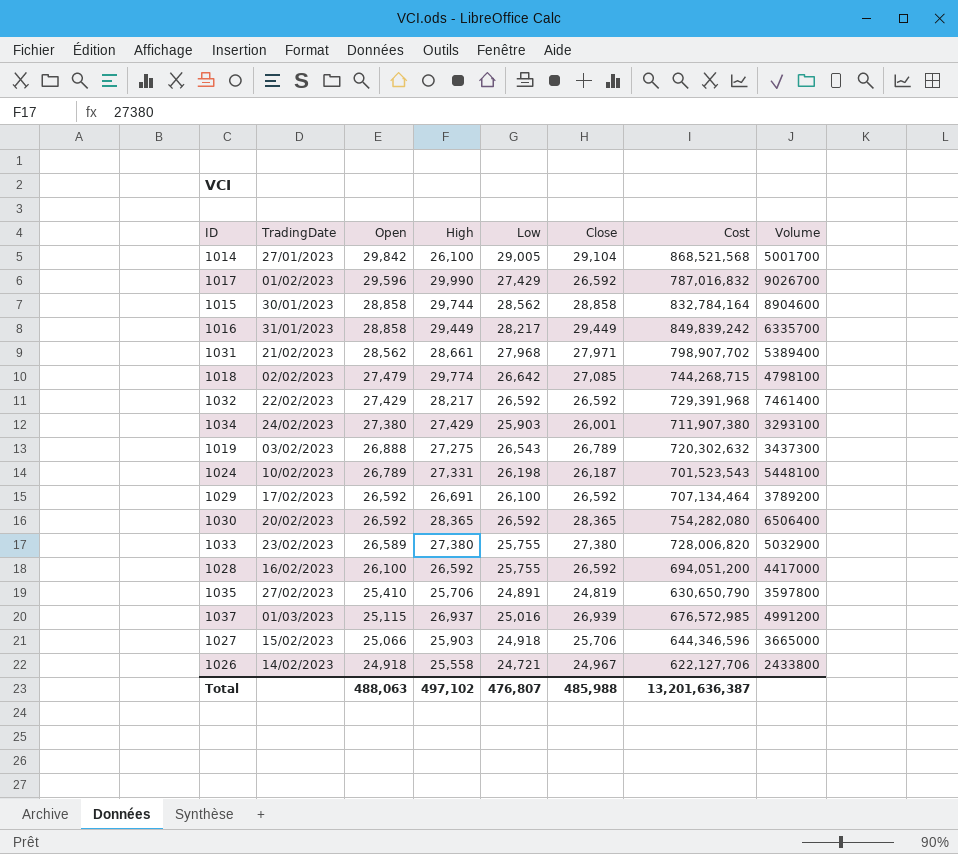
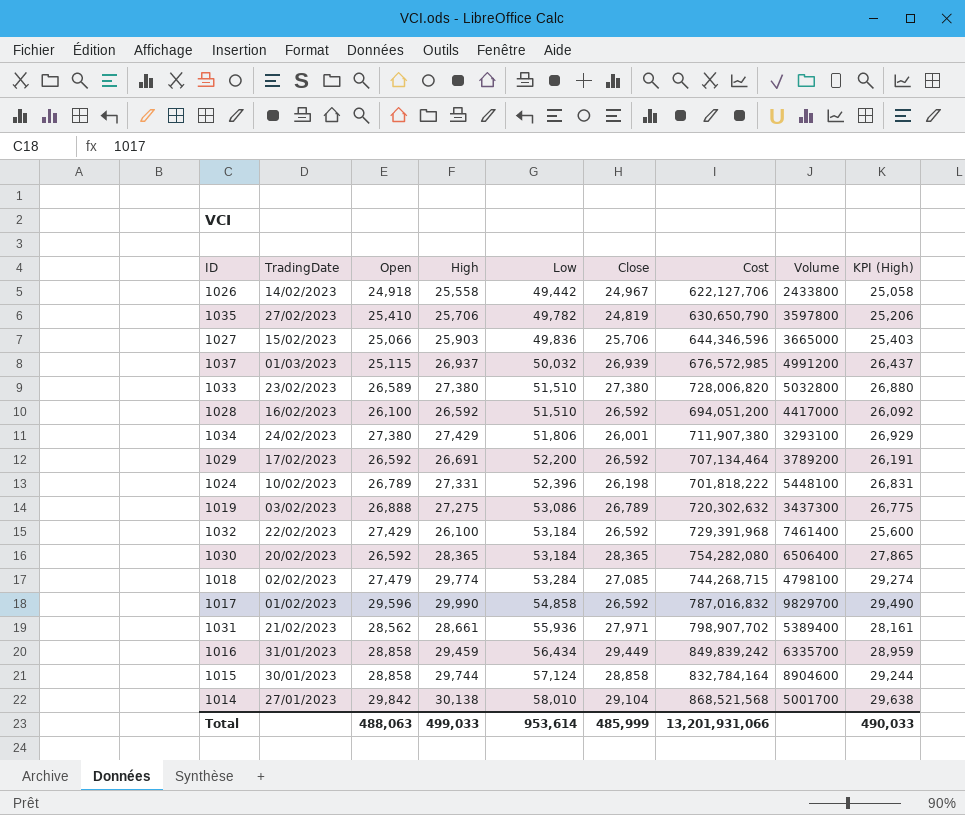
row order: Open descending -> Low ascending
column KPI (High) | formula: none -> [High] - 500
1026 | Low: 24,721 -> 49,442
1035 | Low: 24,891 -> 49,782
1027 | Low: 24,918 -> 49,836
1037 | Low: 25,016 -> 50,032
1033 | Low: 25,755 -> 51,510
1033 | Volume: 5032900 -> 5032800
1028 | Low: 25,755 -> 51,510
1034 | Low: 25,903 -> 51,806
1029 | Low: 26,100 -> 52,200
1024 | Low: 26,198 -> 52,396
1024 | Close: 26,187 -> 26,198
1024 | Cost: 701,523,543 -> 701,818,222
1019 | Low: 26,543 -> 53,086
1032 | High: 28,217 -> 26,100
1032 | Low: 26,592 -> 53,184
1030 | Low: 26,592 -> 53,184
1018 | Low: 26,642 -> 53,284
1017 | Low: 27,429 -> 54,858
1017 | Volume: 9026700 -> 9829700
1031 | Low: 27,968 -> 55,936
1016 | High: 29,449 -> 29,459
1016 | Low: 28,217 -> 56,434
1015 | Low: 28,562 -> 57,124
1014 | High: 26,100 -> 30,138
1014 | Low: 29,005 -> 58,010
Total | High: 497,102 -> 499,033
Total | Low: 476,807 -> 953,614
Total | Close: 485,988 -> 485,999
Total | Cost: 13,201,636,387 -> 13,201,931,066

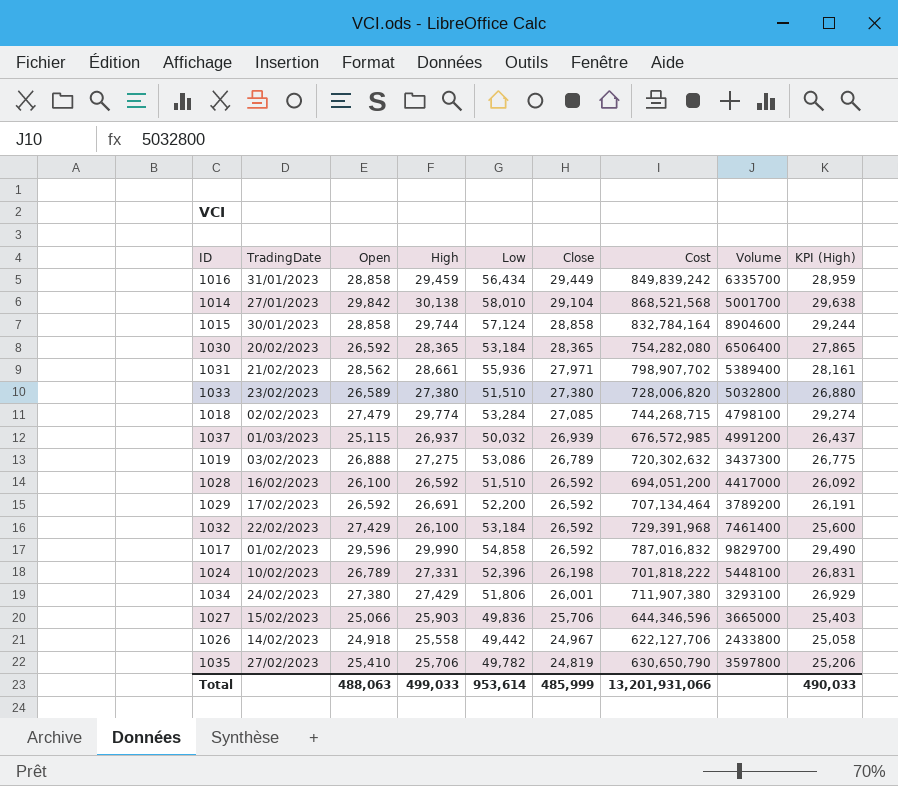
row order: Low ascending -> Close descending

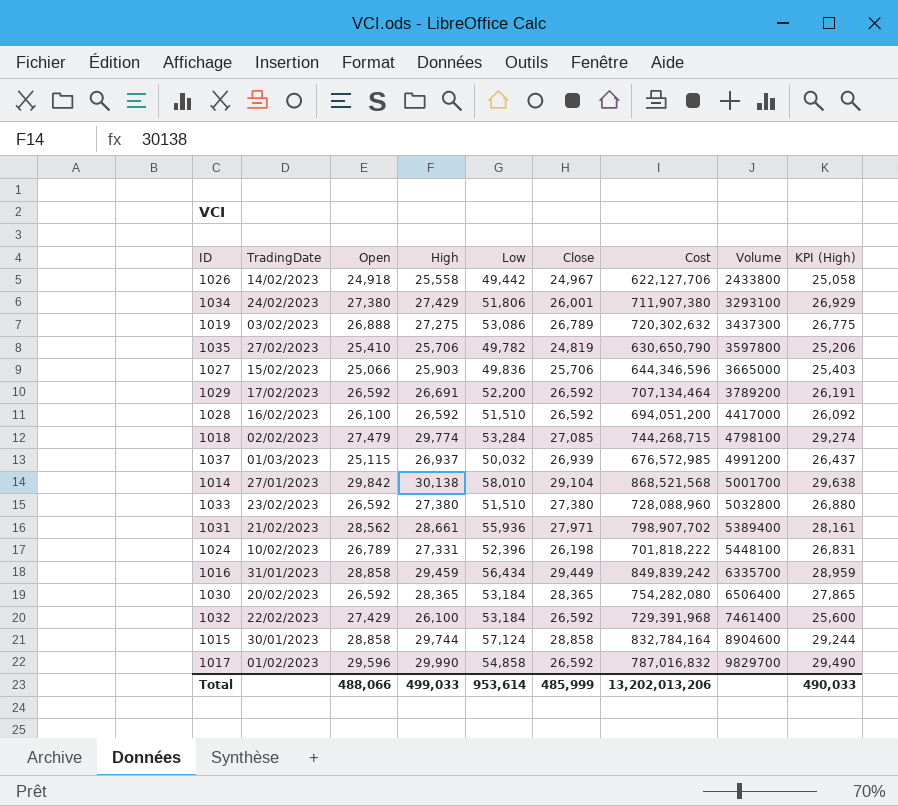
row order: Close descending -> Volume ascending
1033 | Open: 26,589 -> 26,592
1033 | Cost: 728,006,820 -> 728,088,960
Total | Open: 488,063 -> 488,066
Total | Cost: 13,201,931,066 -> 13,202,013,206

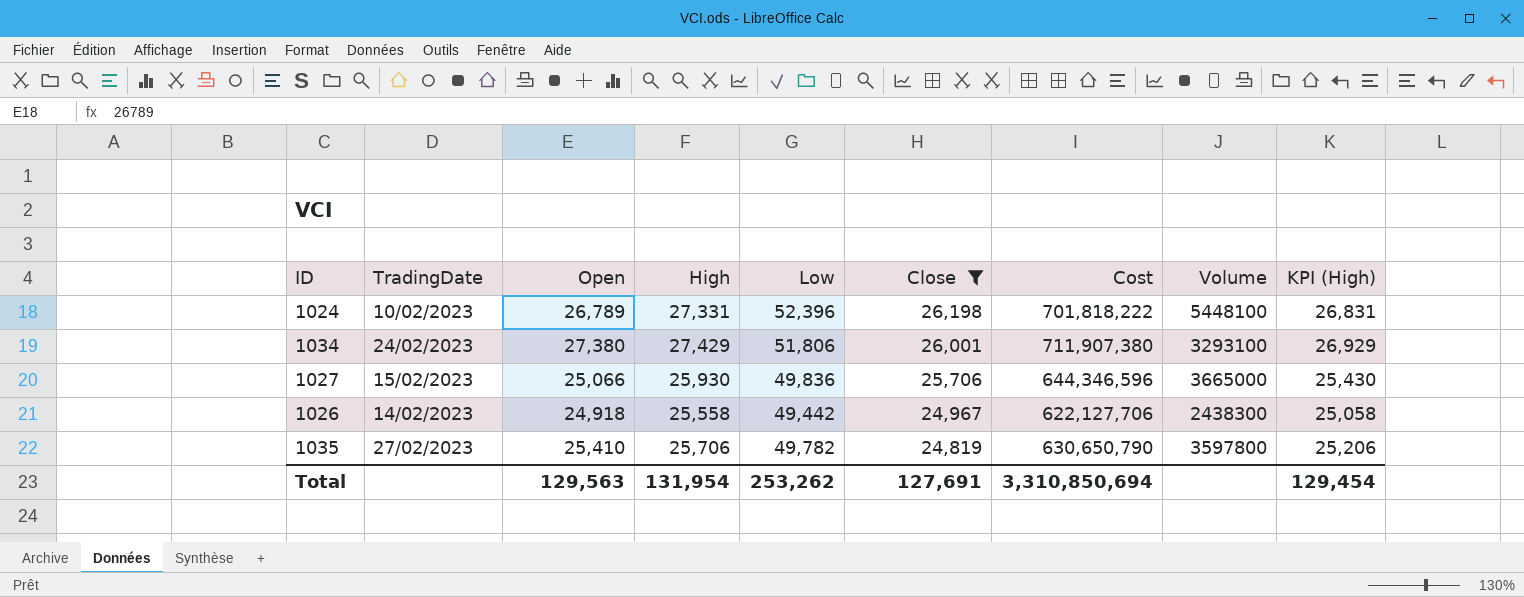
filter: none -> Close <= 26,198
row order: Volume ascending -> Close descending
1027 | High: 25,903 -> 25,930
1027 | KPI (High): 25,403 -> 25,430
1026 | Volume: 2433800 -> 2438300
Total | Open: 488,066 -> 129,563
Total | High: 499,033 -> 131,954
Total | Low: 953,614 -> 253,262
Total | Close: 485,999 -> 127,691
Total | Cost: 13,202,013,206 -> 3,310,850,694
Total | KPI (High): 490,033 -> 129,454

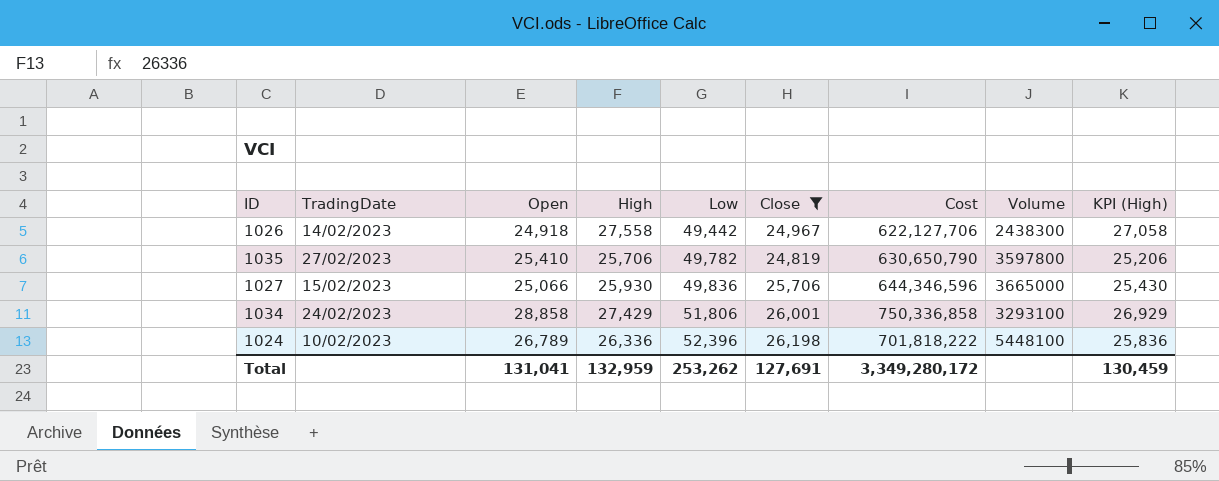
row order: Close descending -> Low ascending
1026 | High: 25,558 -> 27,558
1026 | KPI (High): 25,058 -> 27,058
1034 | Open: 27,380 -> 28,858
1034 | Cost: 711,907,380 -> 750,336,858
1024 | High: 27,331 -> 26,336
1024 | KPI (High): 26,831 -> 25,836
Total | Open: 129,563 -> 131,041
Total | High: 131,954 -> 132,959
Total | Cost: 3,310,850,694 -> 3,349,280,172
Total | KPI (High): 129,454 -> 130,459

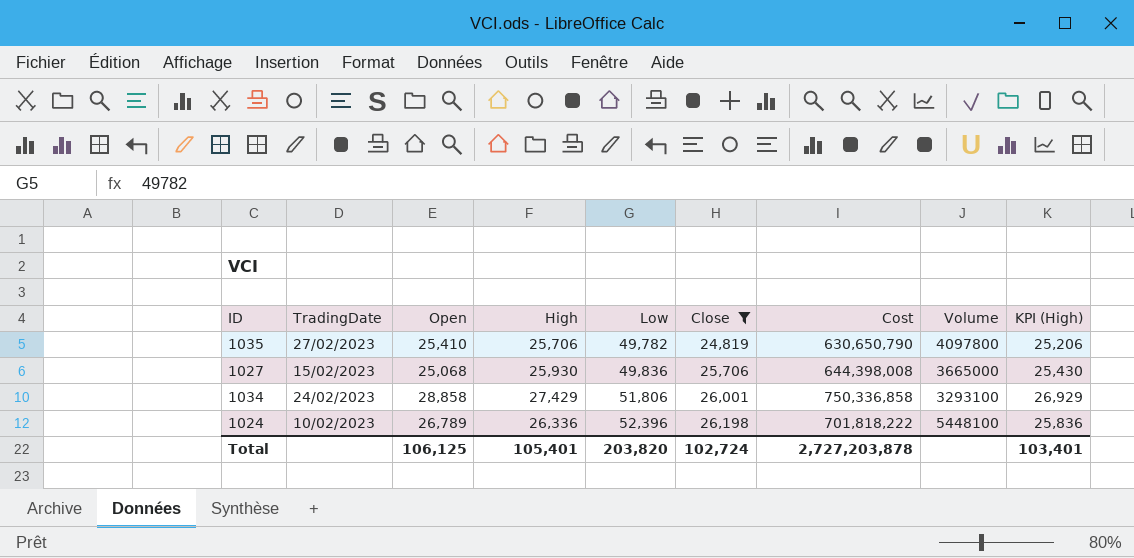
row 1026: 14/02/2023 | 24,918 | 27,558 | 49,442 | 24,967 | 622,127,706 | 2438300 | 27,058 -> none
1035 | Volume: 3597800 -> 4097800
1027 | Open: 25,066 -> 25,068
1027 | Cost: 644,346,596 -> 644,398,008
Total | Open: 131,041 -> 106,125
Total | High: 132,959 -> 105,401
Total | Low: 253,262 -> 203,820
Total | Close: 127,691 -> 102,724
Total | Cost: 3,349,280,172 -> 2,727,203,878
Total | KPI (High): 130,459 -> 103,401

